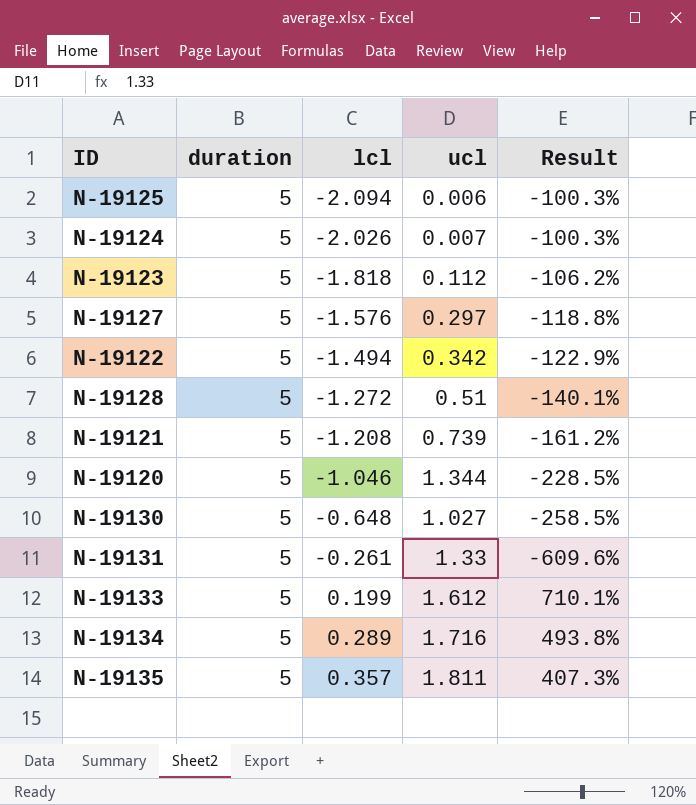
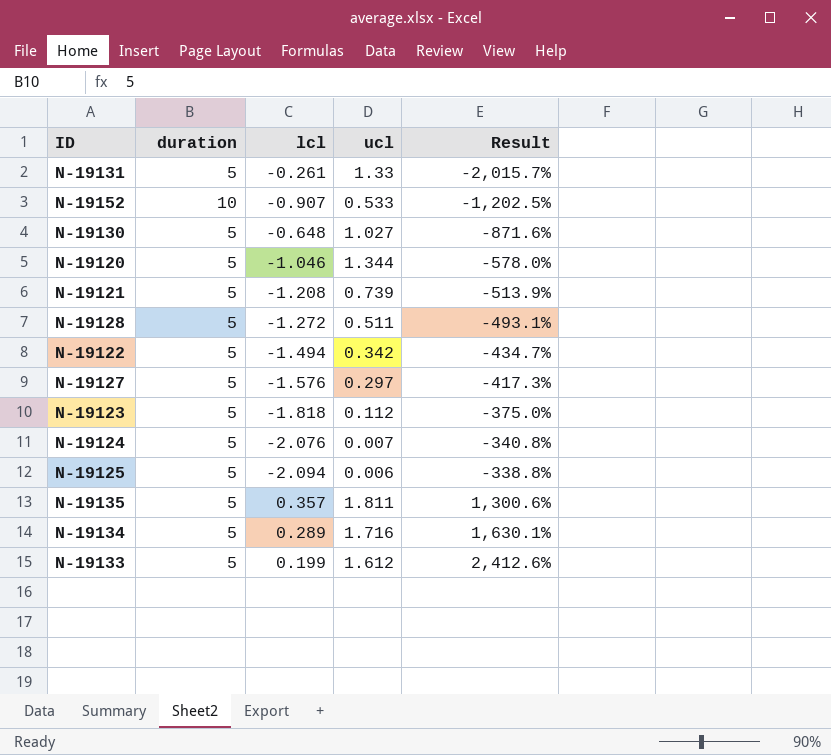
row order: lcl ascending -> Result ascending
column Result | formula: ([ucl] - [lcl]) / [lcl] -> ([duration] - [lcl]) / [lcl]
row N-19152: none -> 10 | -0.907 | 0.533 | -1,202.5%
N-19128 | ucl: 0.51 -> 0.511
N-19124 | lcl: -2.026 -> -2.076

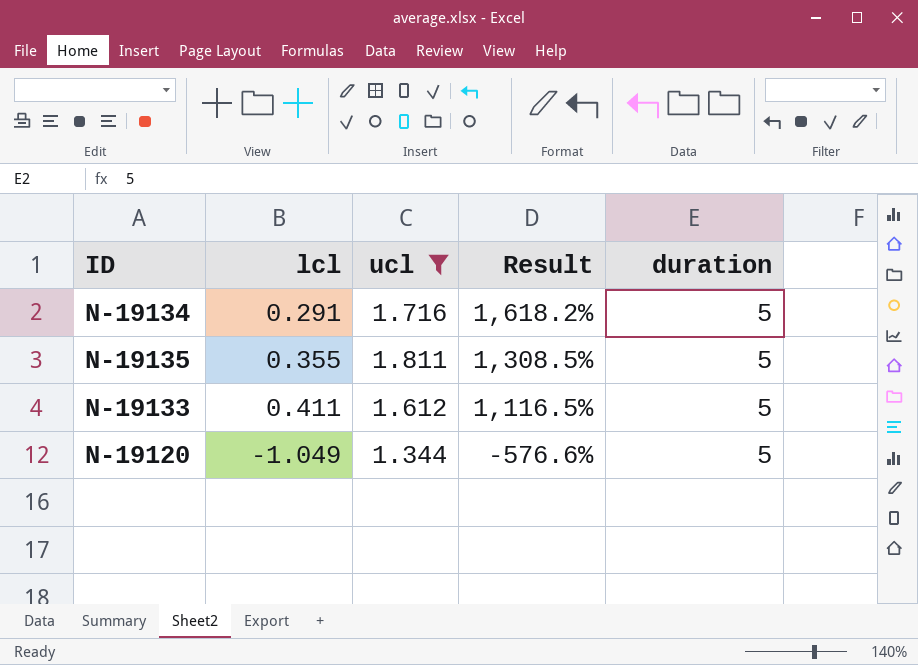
filter: none -> ucl >= 1.344
row order: Result ascending -> Result descending
column duration | position: 2 -> 5
N-19134 | lcl: 0.289 -> 0.291
N-19134 | Result: 1,630.1% -> 1,618.2%
N-19135 | lcl: 0.357 -> 0.355
N-19135 | Result: 1,300.6% -> 1,308.5%
N-19133 | lcl: 0.199 -> 0.411
N-19133 | Result: 2,412.6% -> 1,116.5%
N-19120 | lcl: -1.046 -> -1.049
N-19120 | Result: -578.0% -> -576.6%

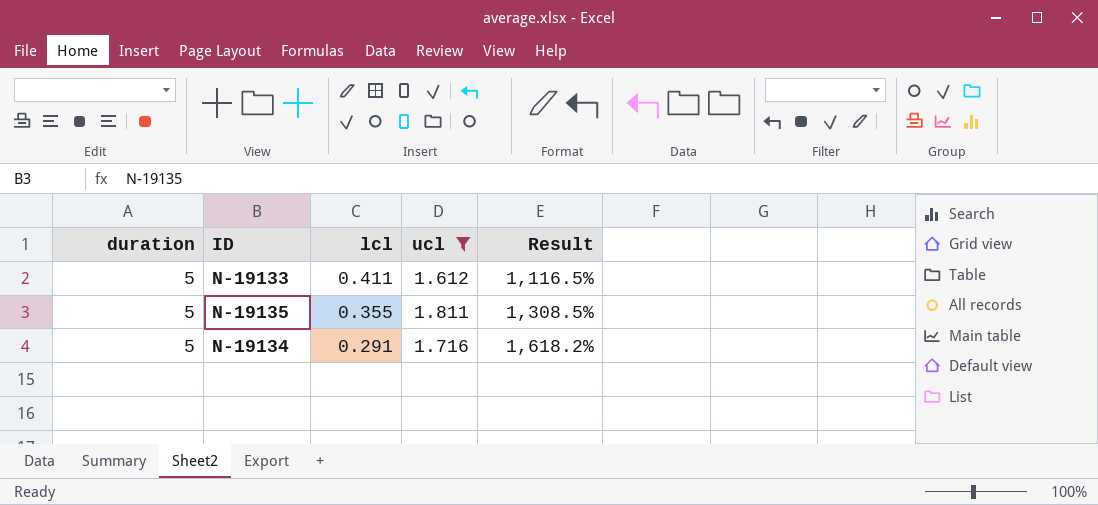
row order: Result descending -> lcl descending
column duration | position: 5 -> 1
row N-19120: -1.049 | 1.344 | -576.6% | 5 -> none

